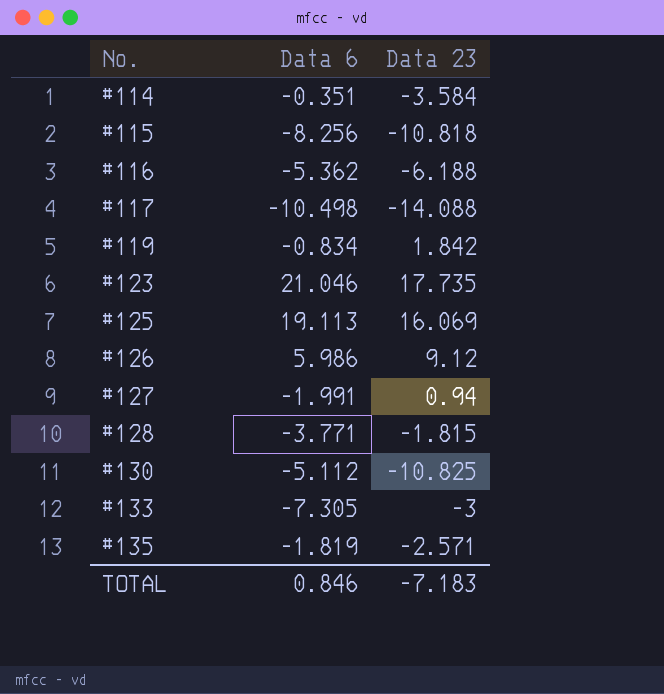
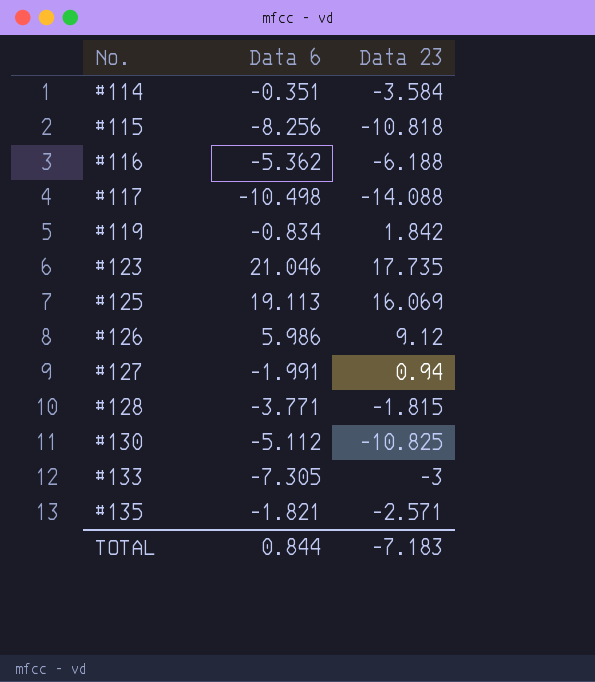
#135 | Data 6: -1.819 -> -1.821
TOTAL | Data 6: 0.846 -> 0.844

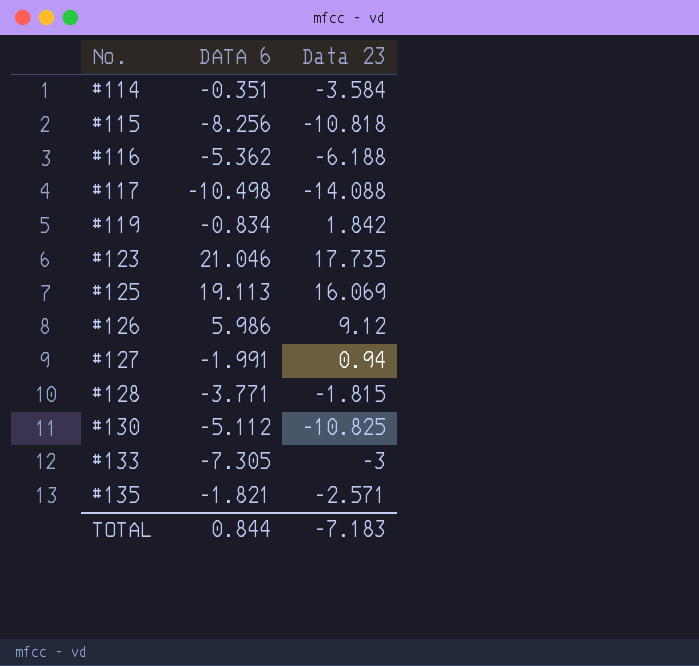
column name: Data 6 -> DATA 6

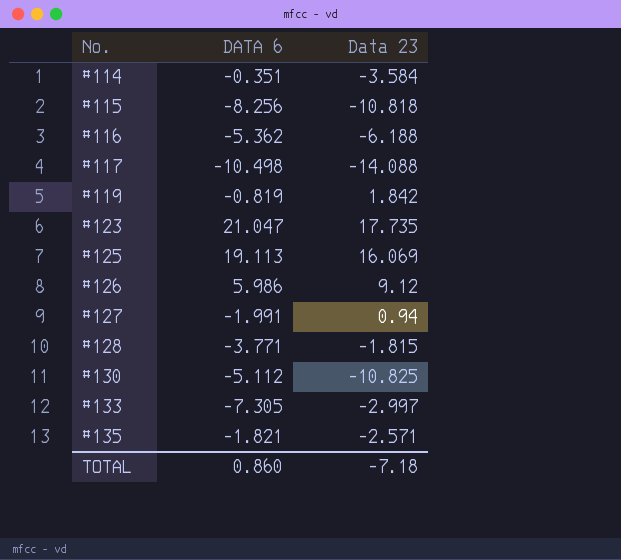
#119 | DATA 6: -0.834 -> -0.819
#123 | DATA 6: 21.046 -> 21.047
#133 | Data 23: -3 -> -2.997
TOTAL | DATA 6: 0.844 -> 0.860
TOTAL | Data 23: -7.183 -> -7.18

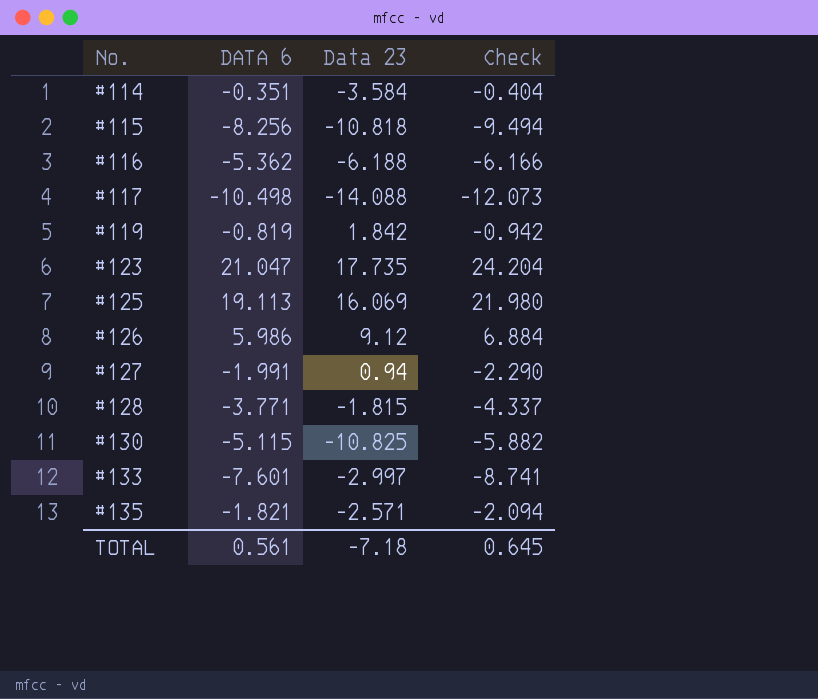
column Check | formula: none -> [DATA 6] * 1.15
#130 | DATA 6: -5.112 -> -5.115
#133 | DATA 6: -7.305 -> -7.601
TOTAL | DATA 6: 0.860 -> 0.561

